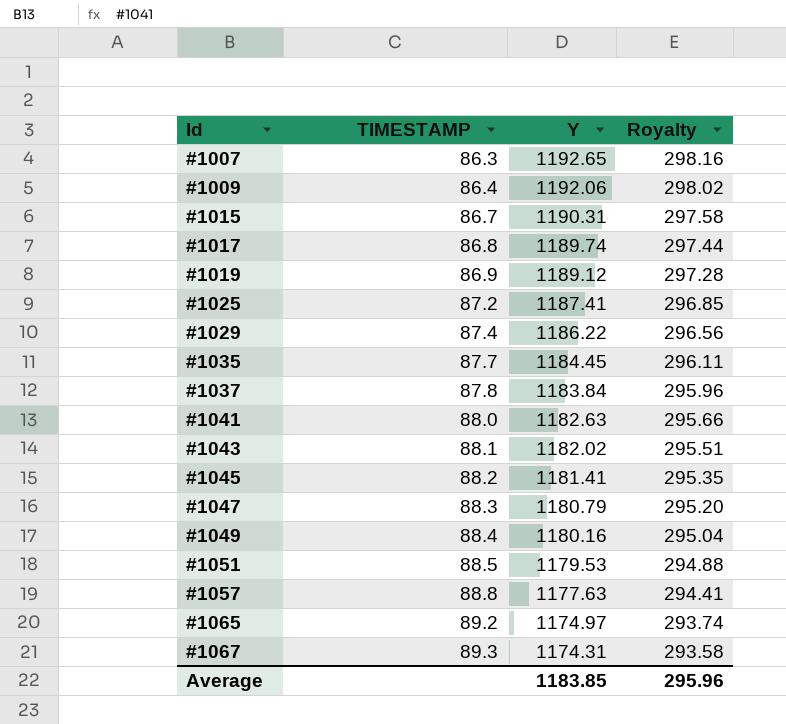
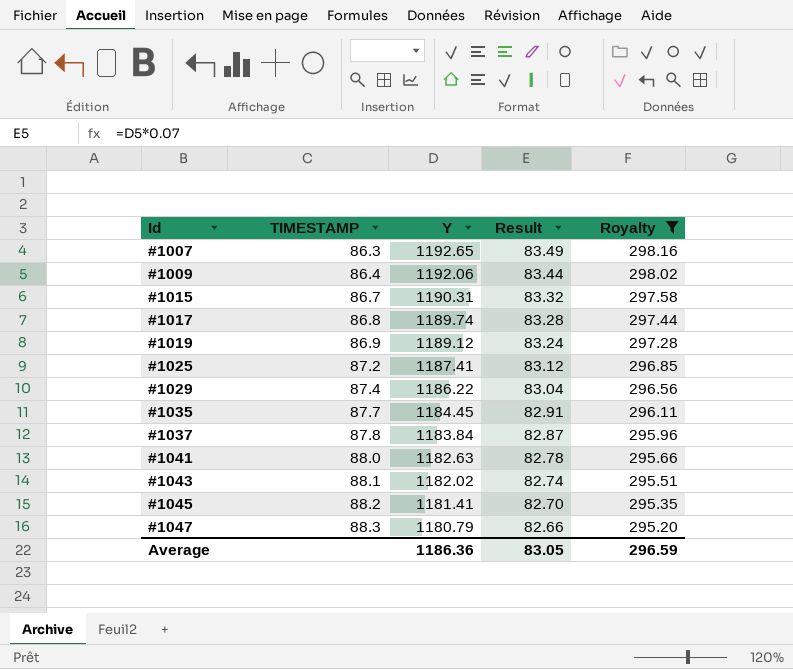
filter: none -> Royalty >= 295.20
column Result | formula: none -> [Y] * 0.07
Average | Y: 1183.85 -> 1186.36
Average | Royalty: 295.96 -> 296.59

